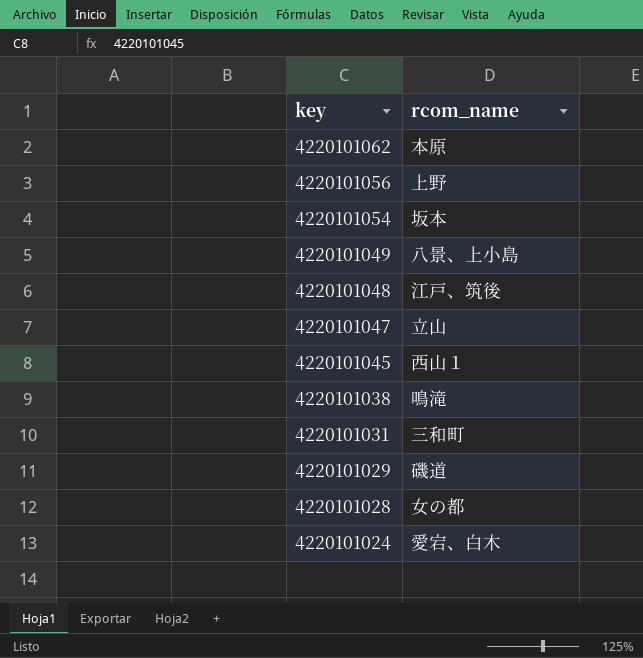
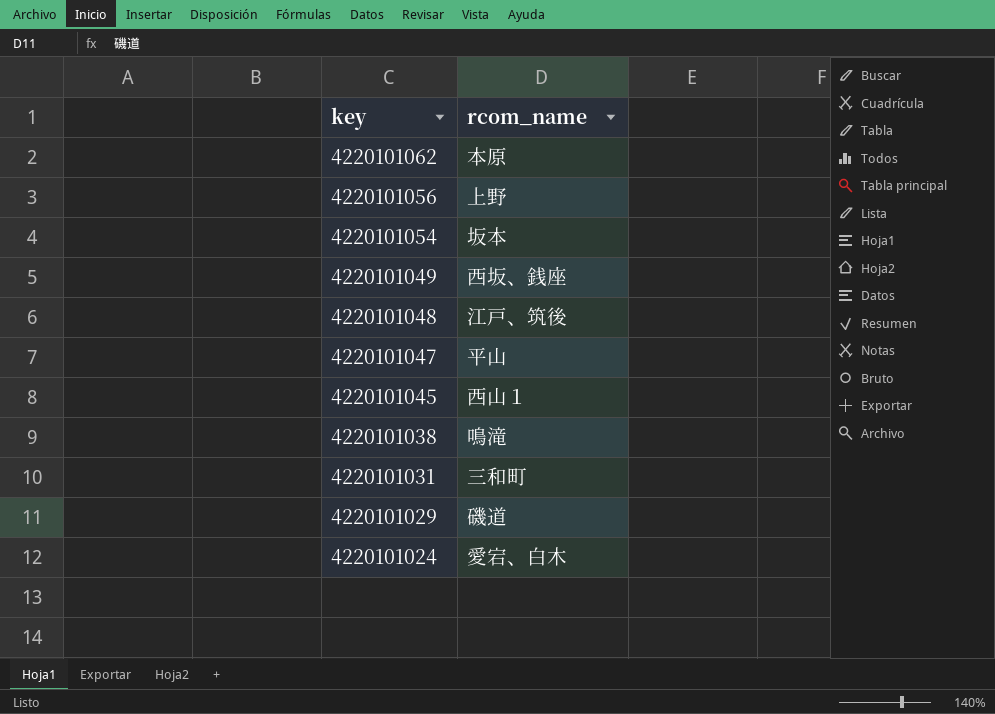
row 4220101028: 女の都 -> none
4220101049 | rcom_name: 八景、上小島 -> 西坂、銭座
4220101047 | rcom_name: 立山 -> 平山

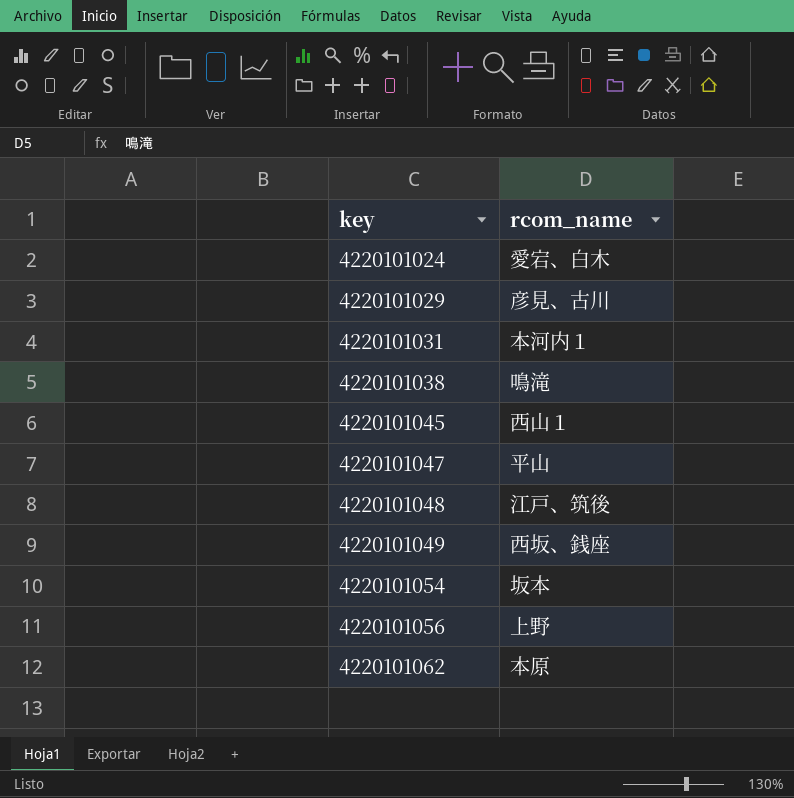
row order: key descending -> key ascending
4220101029 | rcom_name: 磯道 -> 彦見、古川
4220101031 | rcom_name: 三和町 -> 本河内１

